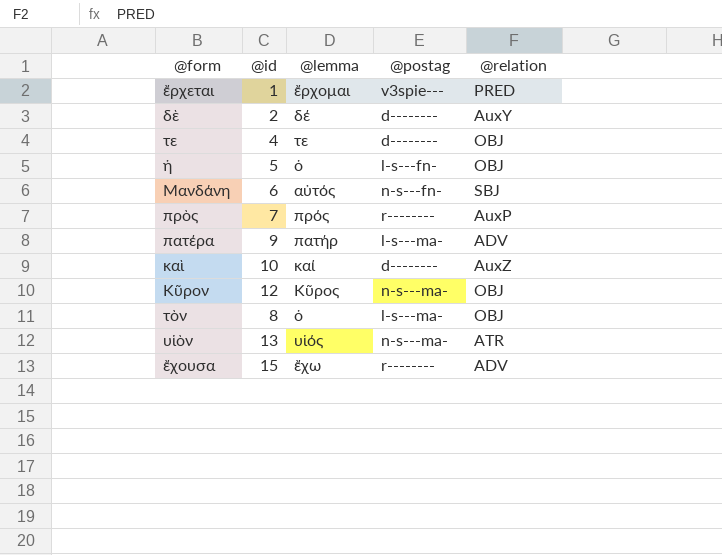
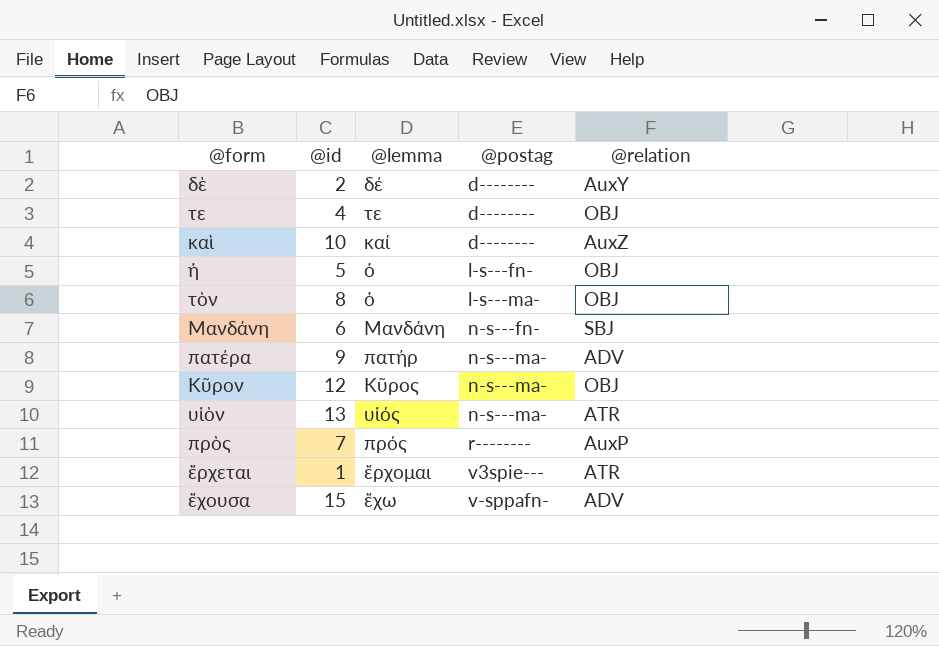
row order: none -> @postag ascending
Μανδάνη | @lemma: αὐτός -> Μανδάνη
πατέρα | @postag: l-s---ma- -> n-s---ma-
ἔρχεται | @relation: PRED -> ATR
ἔχουσα | @postag: r-------- -> v-sppafn-

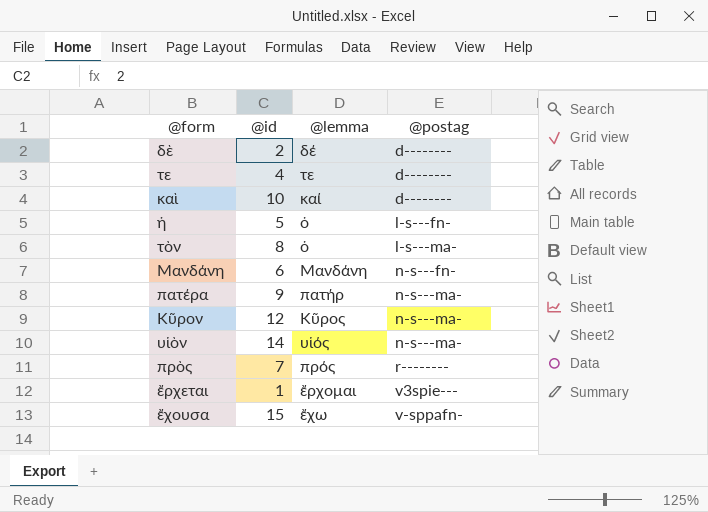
column @relation | position: 5 -> none
υἱὸν | @id: 13 -> 14

